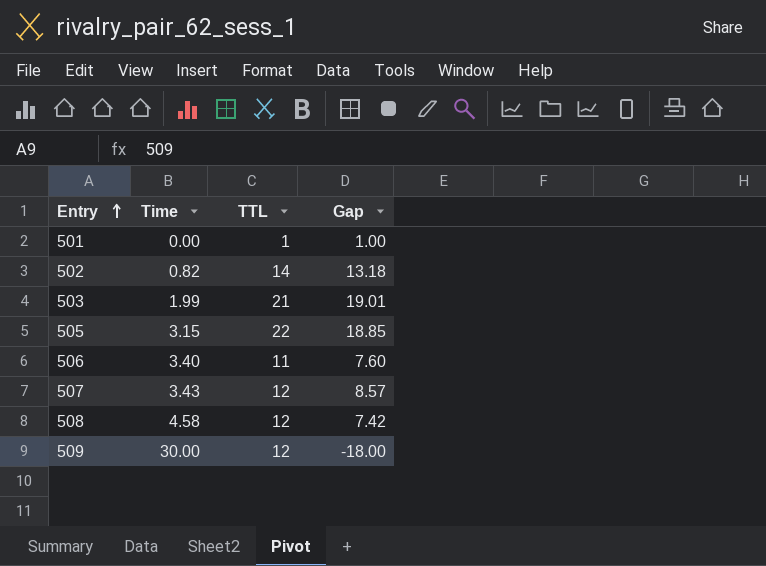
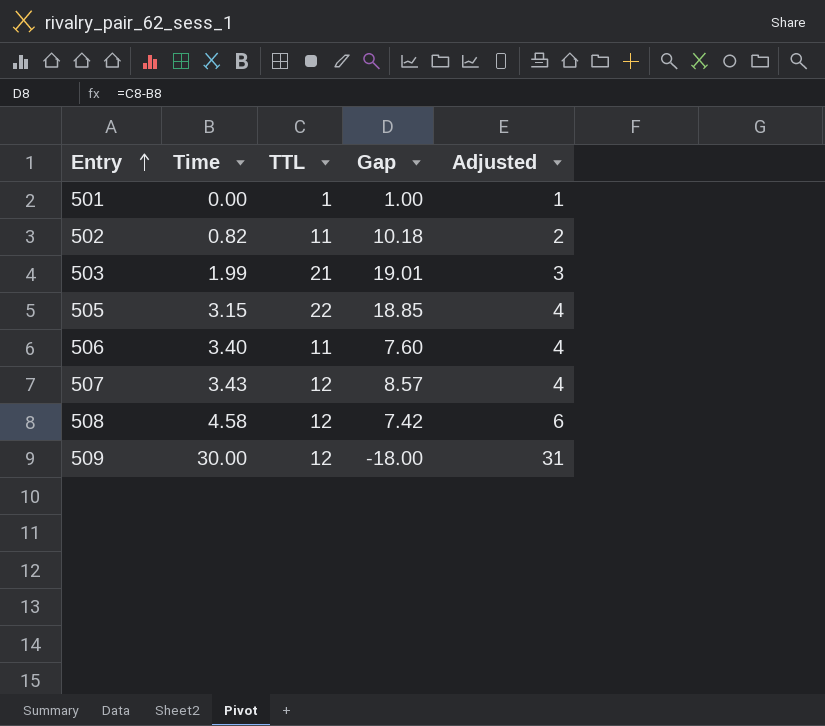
column Adjusted | formula: none -> [Time] + 1
502 | TTL: 14 -> 11
502 | Gap: 13.18 -> 10.18

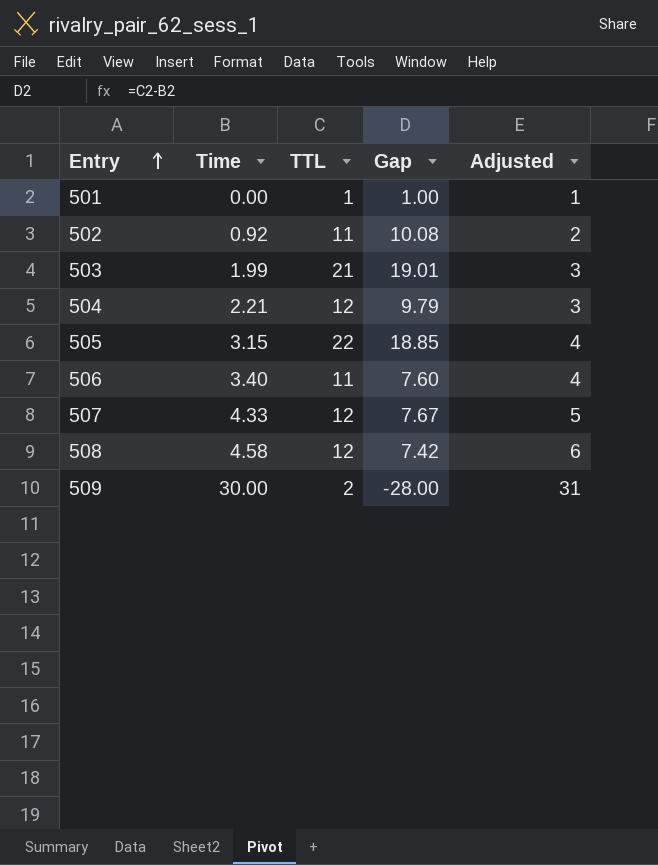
502 | Time: 0.82 -> 0.92
502 | Gap: 10.18 -> 10.08
row 504: none -> 2.21 | 12 | 9.79 | 3
507 | Time: 3.43 -> 4.33
507 | Gap: 8.57 -> 7.67
507 | Adjusted: 4 -> 5
509 | TTL: 12 -> 2
509 | Gap: -18.00 -> -28.00

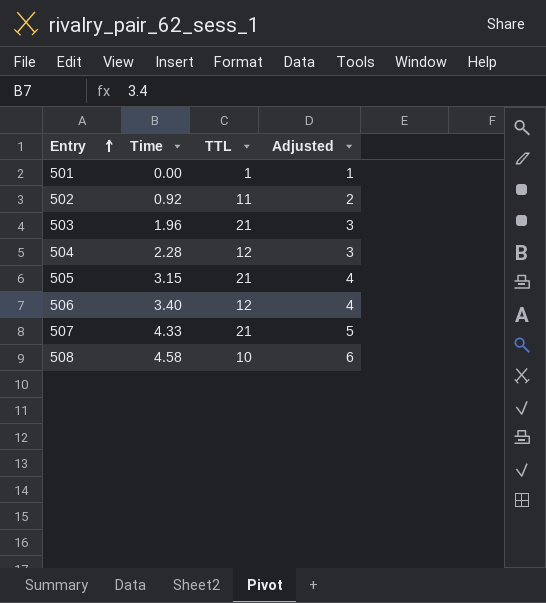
column Gap | formula: [TTL] - [Time] -> none
row 509: 30.00 | 2 | -28.00 | 31 -> none
503 | Time: 1.99 -> 1.96
504 | Time: 2.21 -> 2.28
505 | TTL: 22 -> 21
506 | TTL: 11 -> 12
507 | TTL: 12 -> 21
508 | TTL: 12 -> 10

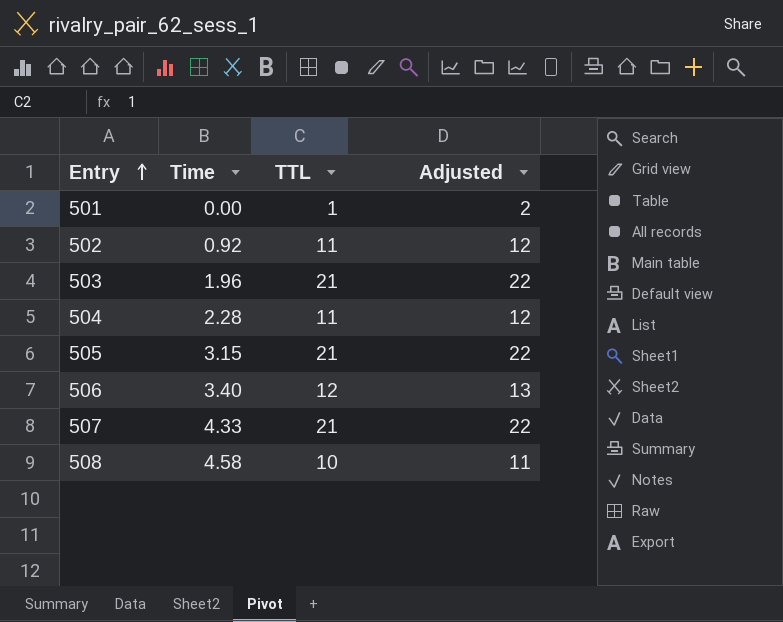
column Adjusted | formula: [Time] + 1 -> [TTL] + 1
504 | TTL: 12 -> 11

